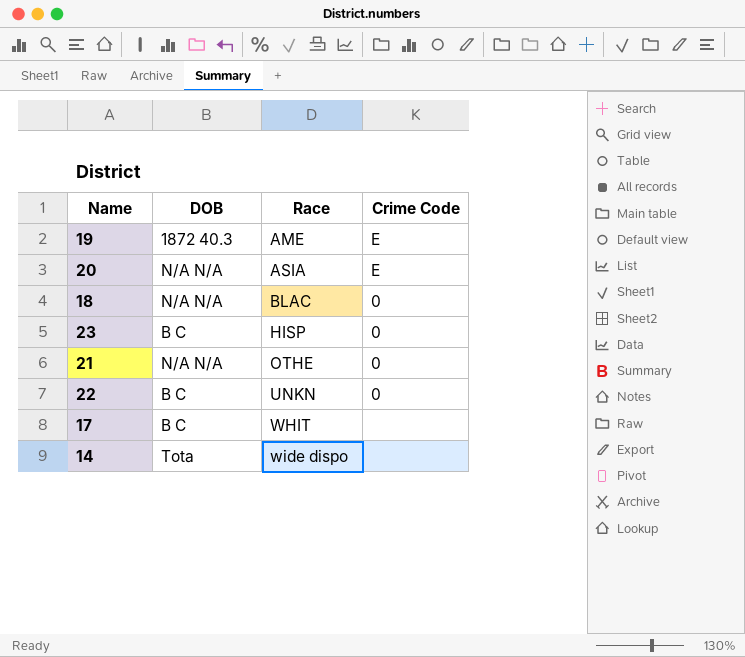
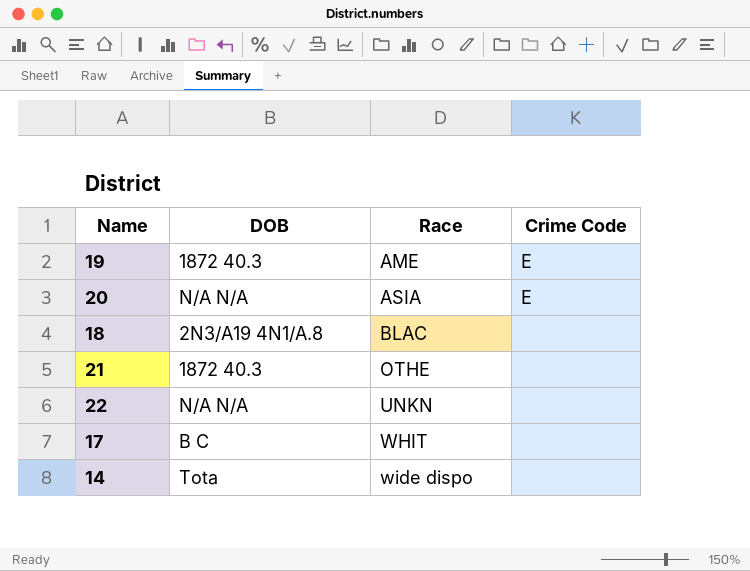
row 23: B C | HISP | 0 -> none
18 | DOB: N/A N/A -> 2N3/A19 4N1/A.8
18 | Crime Code: 0 -> none
21 | DOB: N/A N/A -> 1872 40.3
21 | Crime Code: 0 -> none
22 | DOB: B C -> N/A N/A
22 | Crime Code: 0 -> none

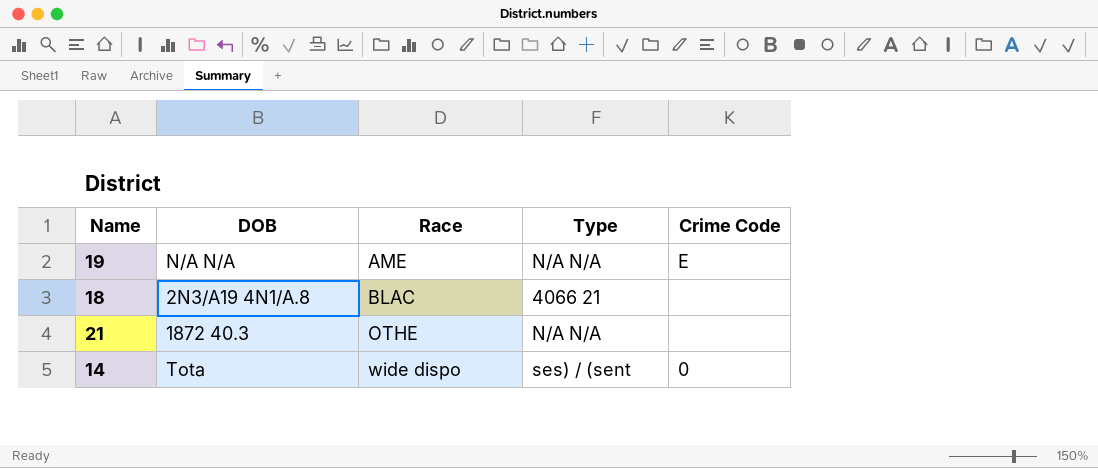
column Type | position: none -> 4
row 20: N/A N/A | ASIA | E -> none
row 22: N/A N/A | UNKN | none -> none
row 17: B C | WHIT | none -> none
19 | DOB: 1872 40.3 -> N/A N/A
14 | Crime Code: none -> 0

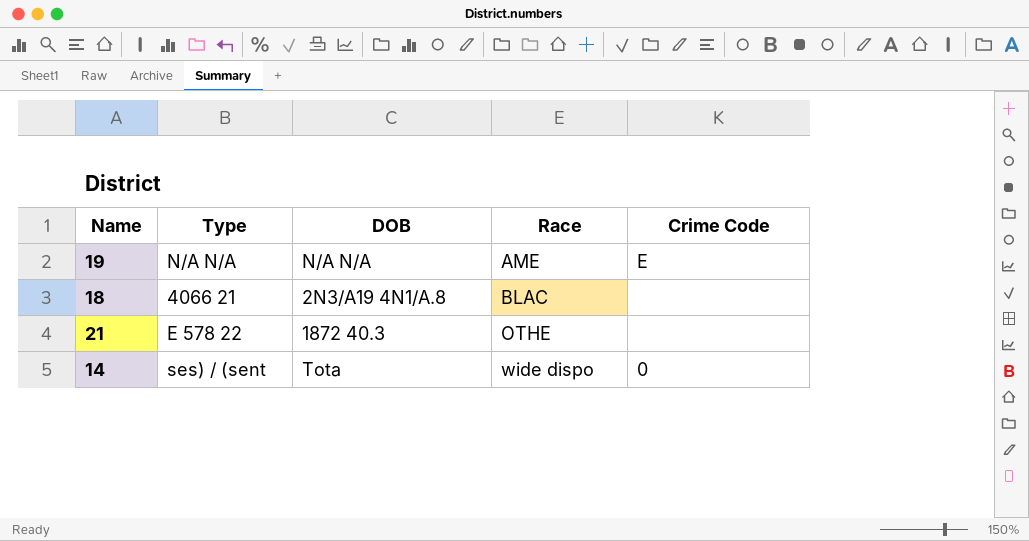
column Type | position: 4 -> 2
21 | Type: N/A N/A -> E 578 22

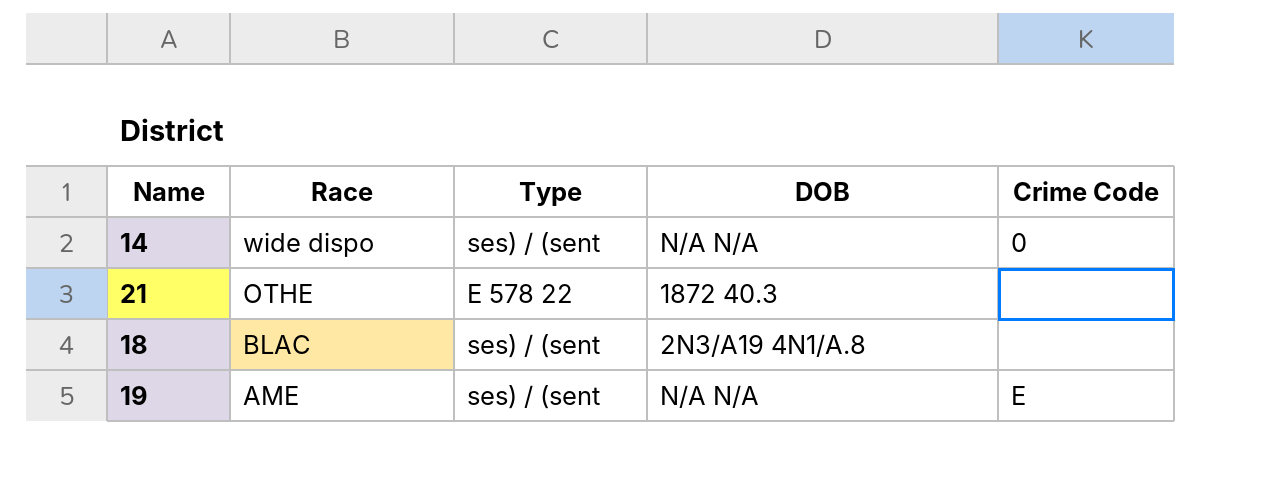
row order: Race ascending -> Race descending
column Race | position: 4 -> 2
14 | DOB: Tota -> N/A N/A
18 | Type: 4066 21 -> ses) / (sent
19 | Type: N/A N/A -> ses) / (sent

